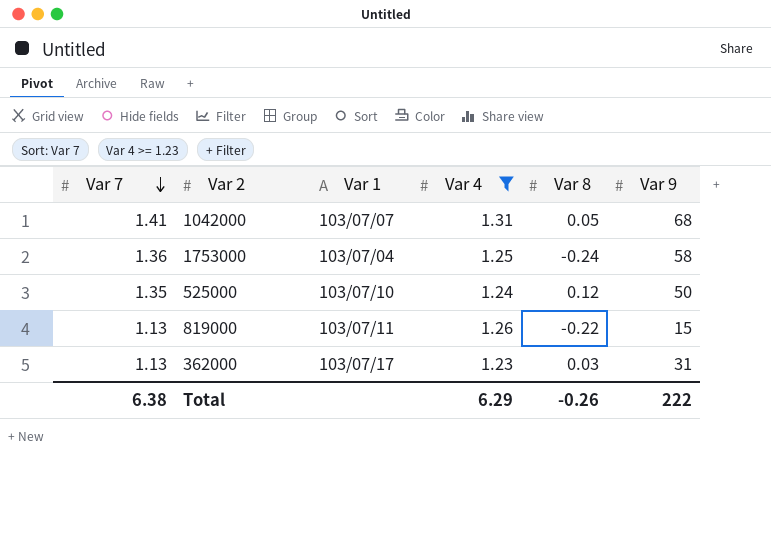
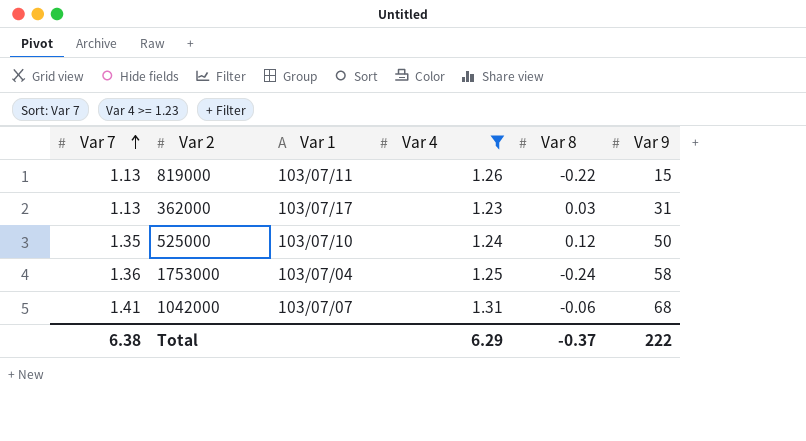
row order: Var 7 descending -> Var 7 ascending
1042000 | Var 8: 0.05 -> -0.06
Total | Var 8: -0.26 -> -0.37

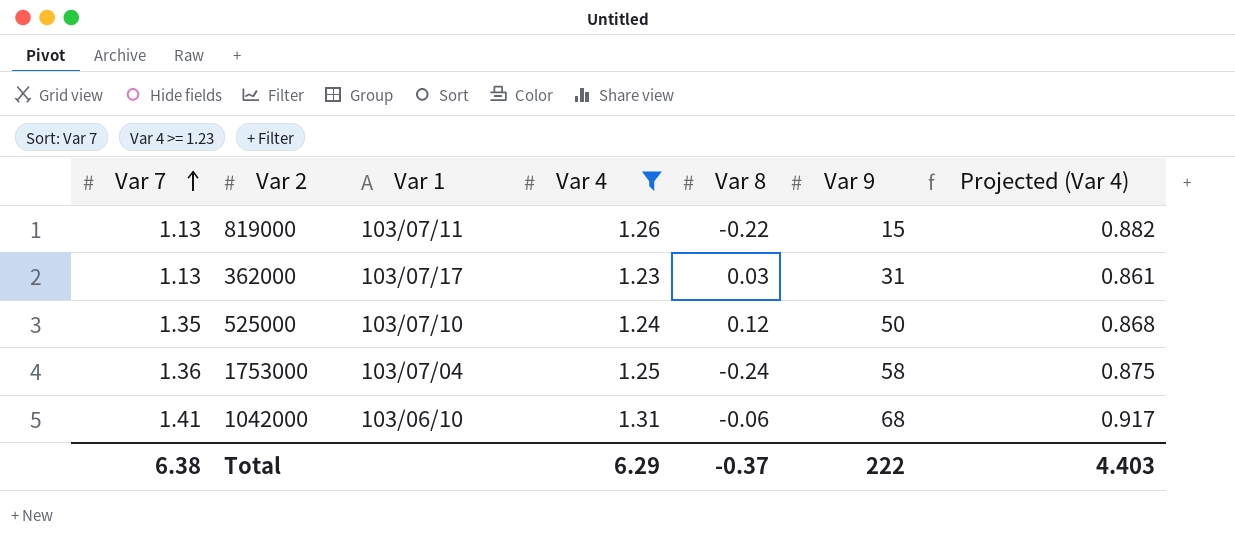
column Projected (Var 4) | formula: none -> [Var 4] * 0.7
1042000 | Var 1: 103/07/07 -> 103/06/10

